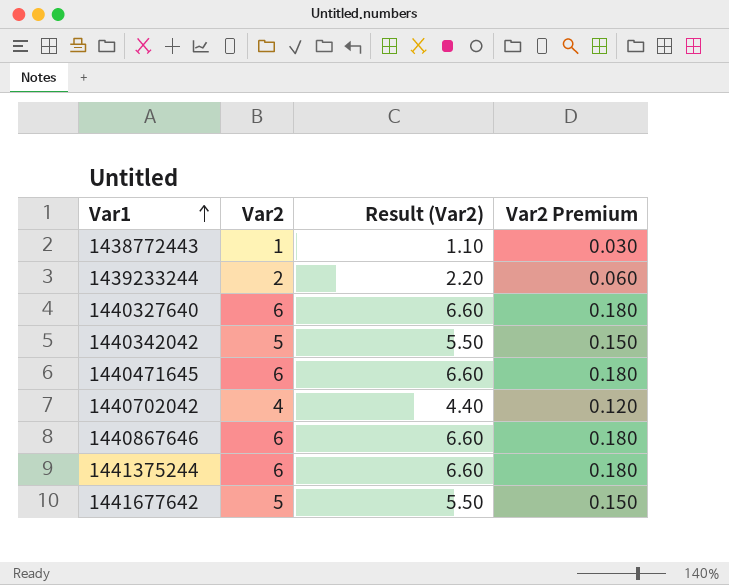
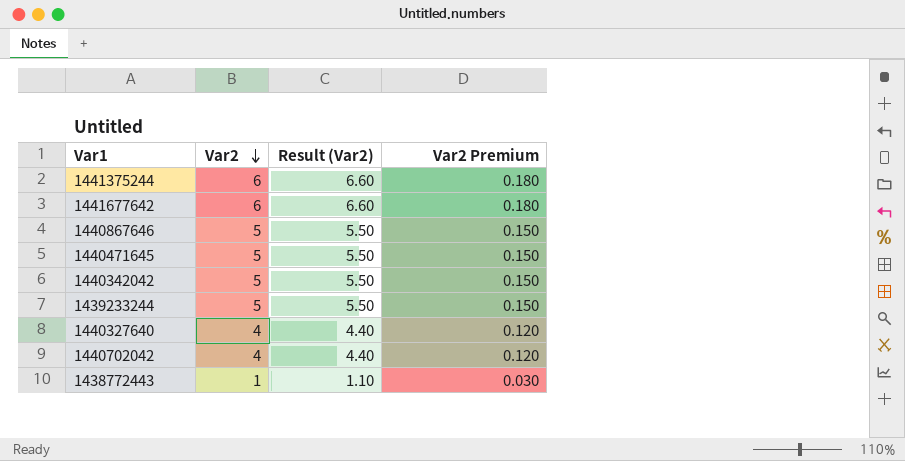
row order: Var1 ascending -> Var2 descending
1441677642 | Var2: 5 -> 6
1441677642 | Result (Var2): 5.50 -> 6.60
1441677642 | Var2 Premium: 0.150 -> 0.180
1440867646 | Var2: 6 -> 5
1440867646 | Result (Var2): 6.60 -> 5.50
1440867646 | Var2 Premium: 0.180 -> 0.150
1440471645 | Var2: 6 -> 5
1440471645 | Result (Var2): 6.60 -> 5.50
1440471645 | Var2 Premium: 0.180 -> 0.150
1439233244 | Var2: 2 -> 5
1439233244 | Result (Var2): 2.20 -> 5.50
1439233244 | Var2 Premium: 0.060 -> 0.150
1440327640 | Var2: 6 -> 4
1440327640 | Result (Var2): 6.60 -> 4.40
1440327640 | Var2 Premium: 0.180 -> 0.120

